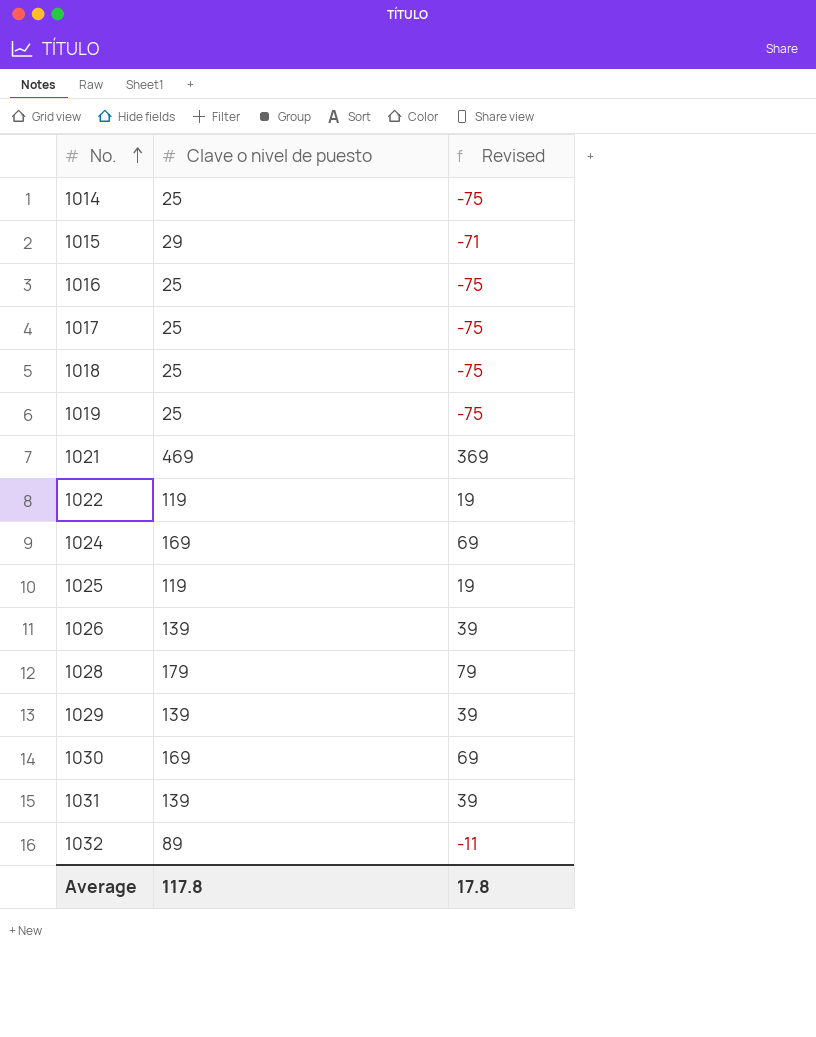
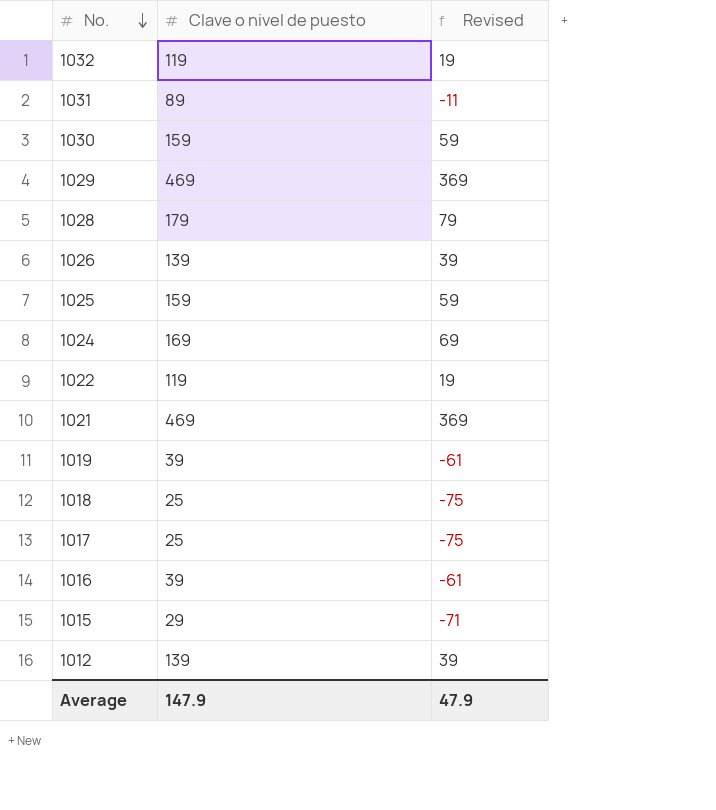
row order: No. ascending -> No. descending
row 1014: 25 | -75 -> none
1032 | Clave o nivel de puesto: 89 -> 119
1032 | Revised: -11 -> 19
1031 | Clave o nivel de puesto: 139 -> 89
1031 | Revised: 39 -> -11
1030 | Clave o nivel de puesto: 169 -> 159
1030 | Revised: 69 -> 59
1029 | Clave o nivel de puesto: 139 -> 469
1029 | Revised: 39 -> 369
1025 | Clave o nivel de puesto: 119 -> 159
1025 | Revised: 19 -> 59
1019 | Clave o nivel de puesto: 25 -> 39
1019 | Revised: -75 -> -61
1016 | Clave o nivel de puesto: 25 -> 39
1016 | Revised: -75 -> -61
row 1012: none -> 139 | 39
Average | Clave o nivel de puesto: 117.8 -> 147.9
Average | Revised: 17.8 -> 47.9

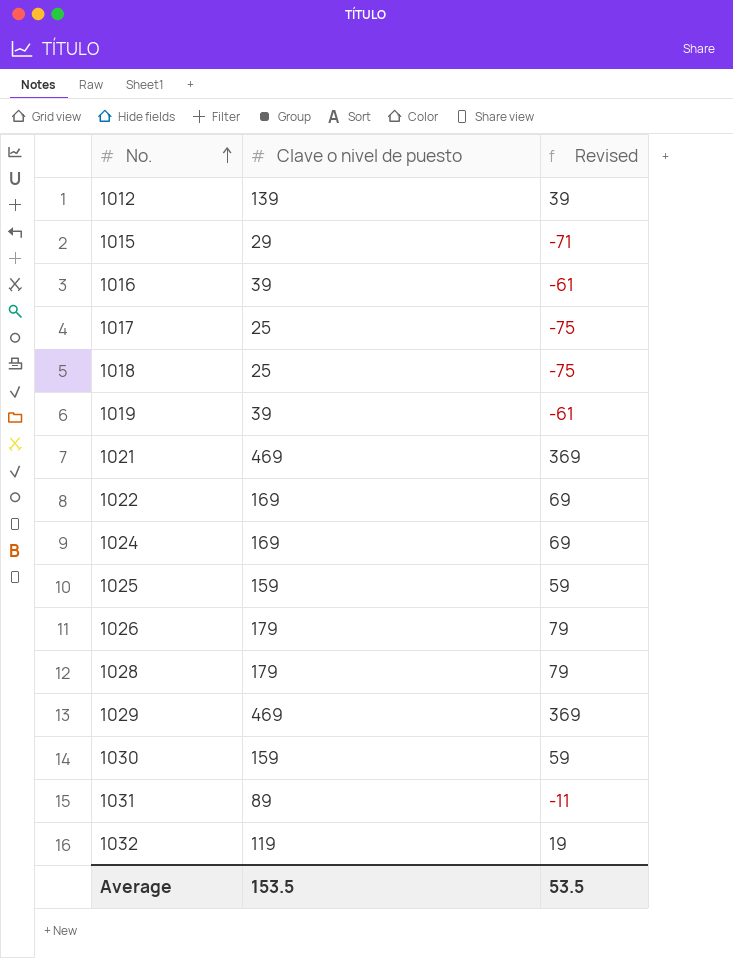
row order: No. descending -> No. ascending
1022 | Clave o nivel de puesto: 119 -> 169
1022 | Revised: 19 -> 69
1026 | Clave o nivel de puesto: 139 -> 179
1026 | Revised: 39 -> 79
Average | Clave o nivel de puesto: 147.9 -> 153.5
Average | Revised: 47.9 -> 53.5

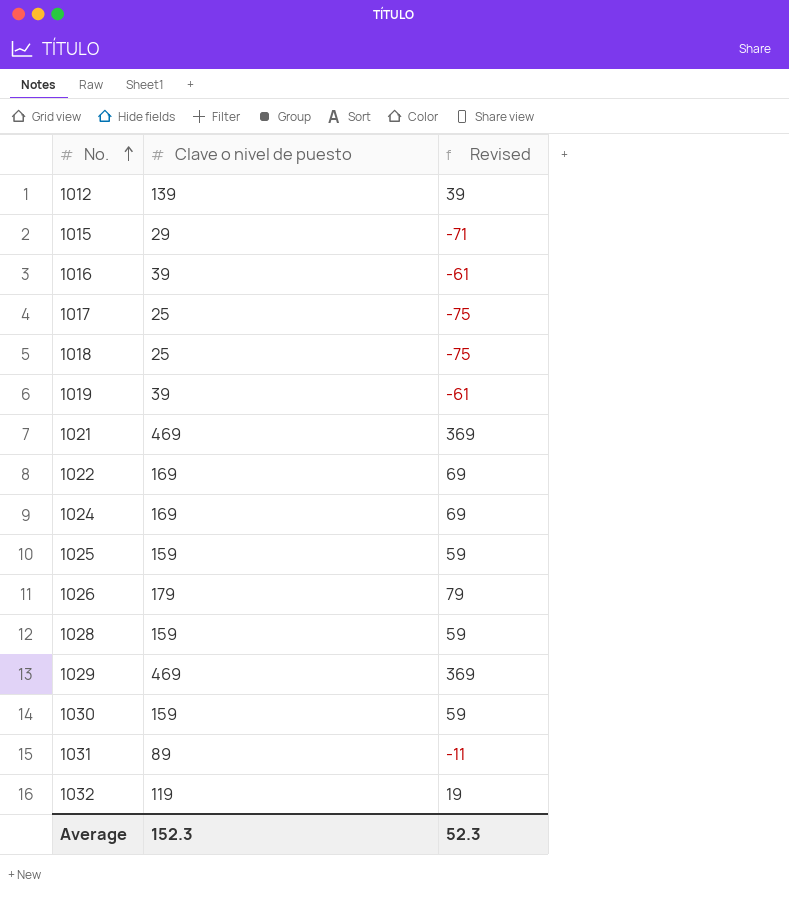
1028 | Clave o nivel de puesto: 179 -> 159
1028 | Revised: 79 -> 59
Average | Clave o nivel de puesto: 153.5 -> 152.3
Average | Revised: 53.5 -> 52.3

